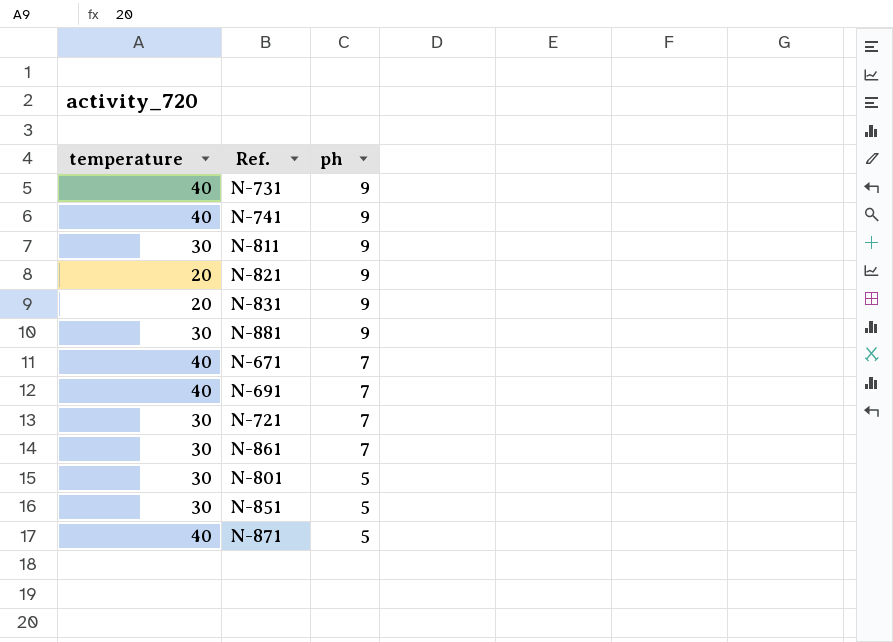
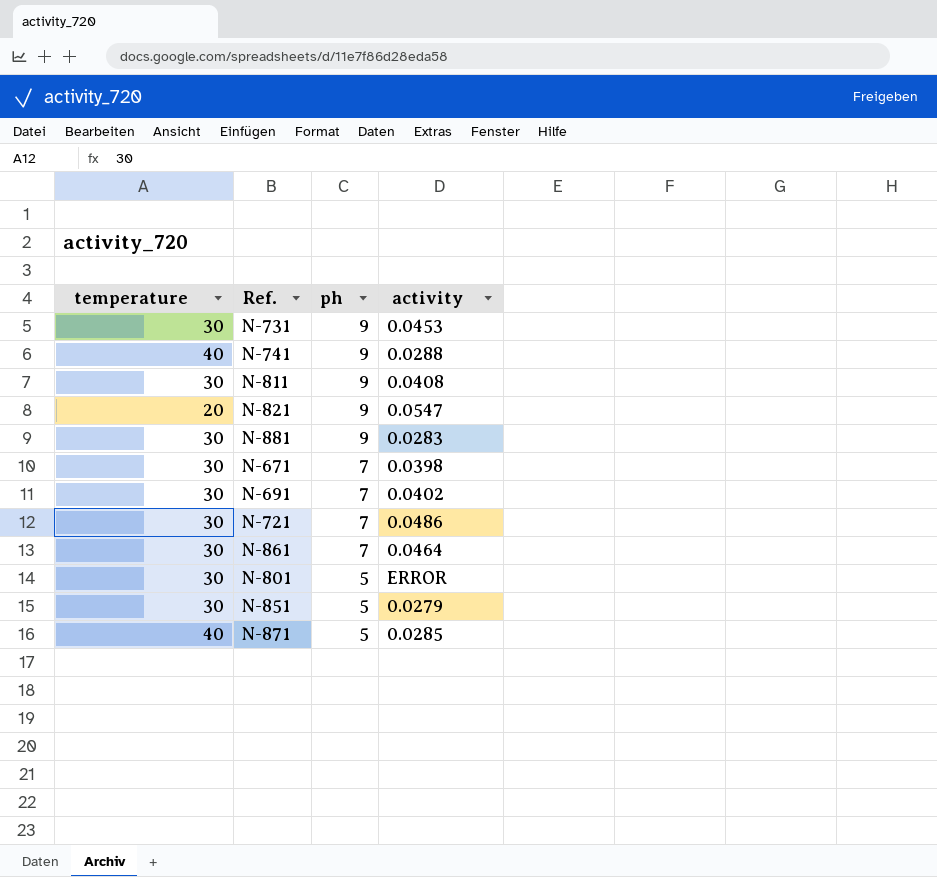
column activity | position: none -> 4
row N-831: 20 | 9 -> none
N-731 | temperature: 40 -> 30
N-671 | temperature: 40 -> 30
N-691 | temperature: 40 -> 30

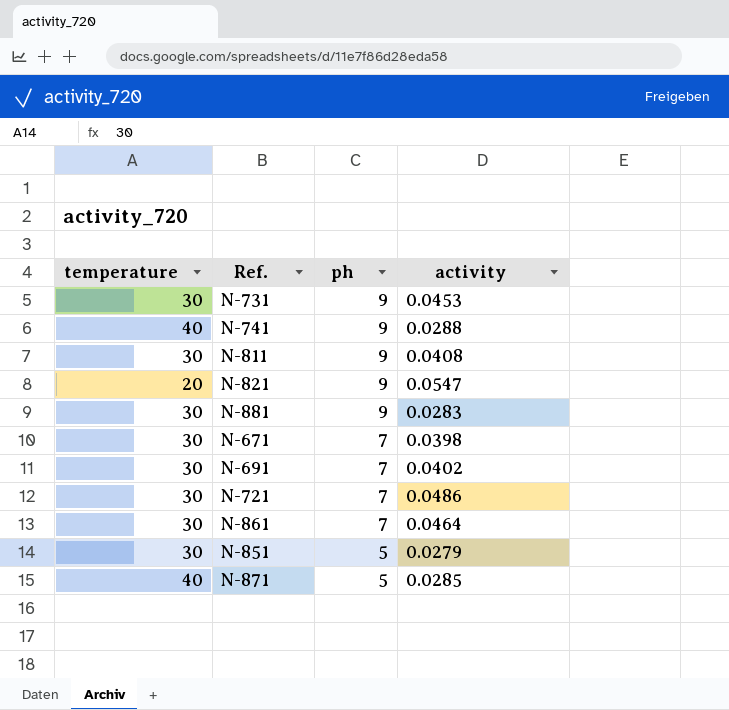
row N-801: 30 | 5 | ERROR -> none

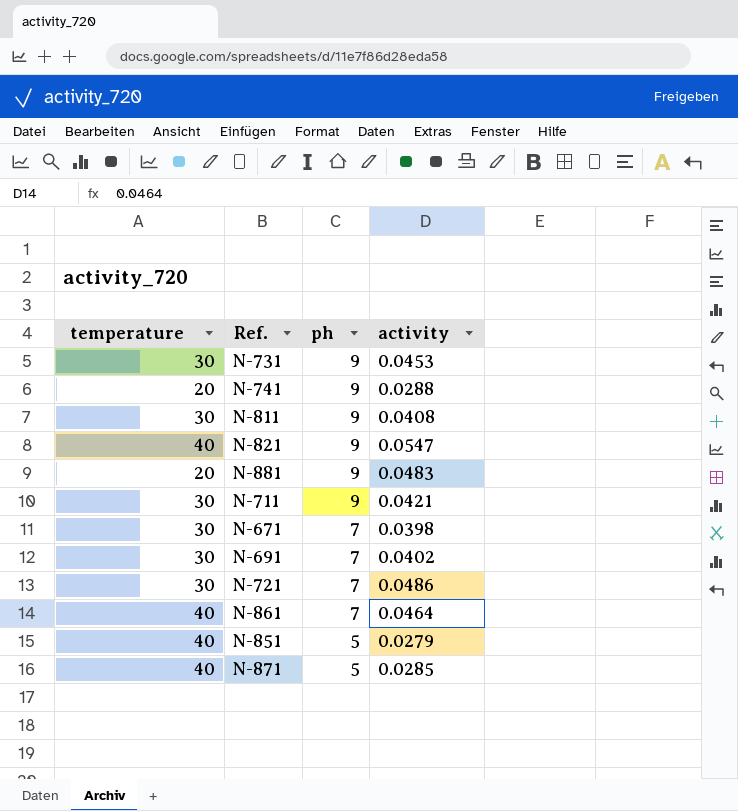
N-741 | temperature: 40 -> 20
N-821 | temperature: 20 -> 40
N-881 | temperature: 30 -> 20
N-881 | activity: 0.0283 -> 0.0483
row N-711: none -> 30 | 9 | 0.0421
N-861 | temperature: 30 -> 40
N-851 | temperature: 30 -> 40

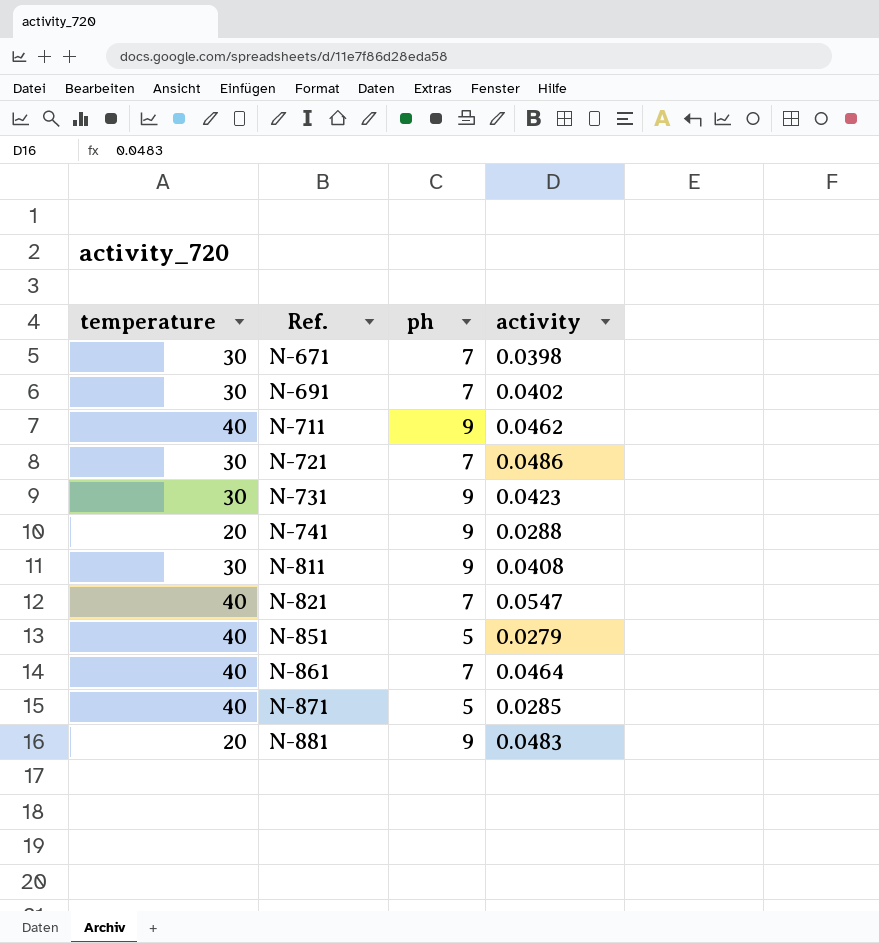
row order: ph descending -> Ref. ascending
N-711 | temperature: 30 -> 40
N-711 | activity: 0.0421 -> 0.0462
N-731 | activity: 0.0453 -> 0.0423
N-821 | ph: 9 -> 7

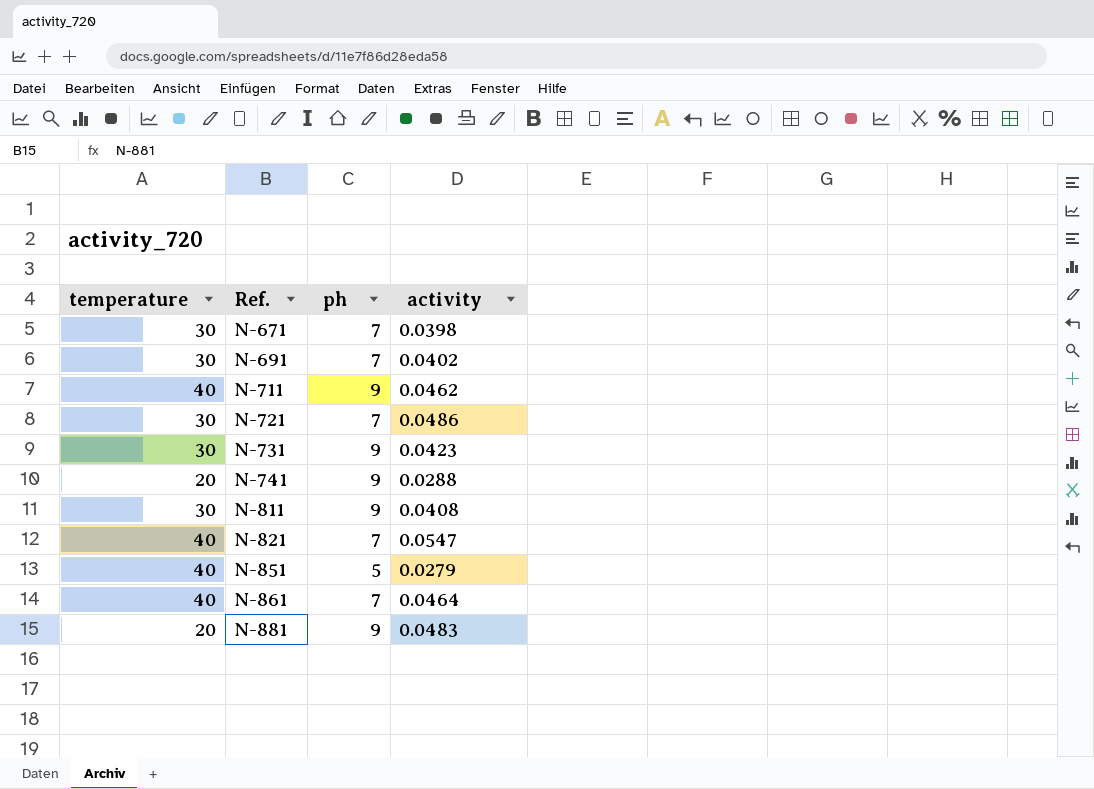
row N-871: 40 | 5 | 0.0285 -> none

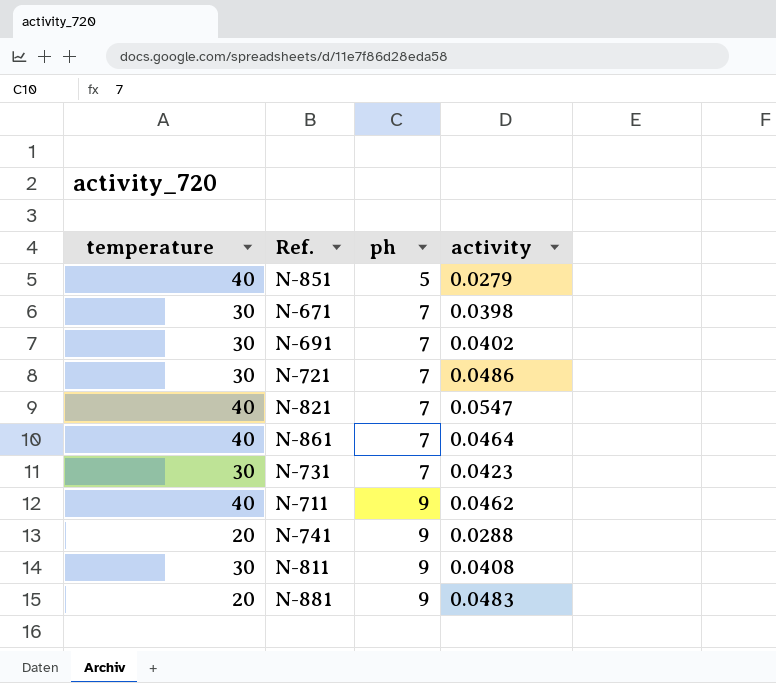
row order: Ref. ascending -> ph ascending
N-731 | ph: 9 -> 7

